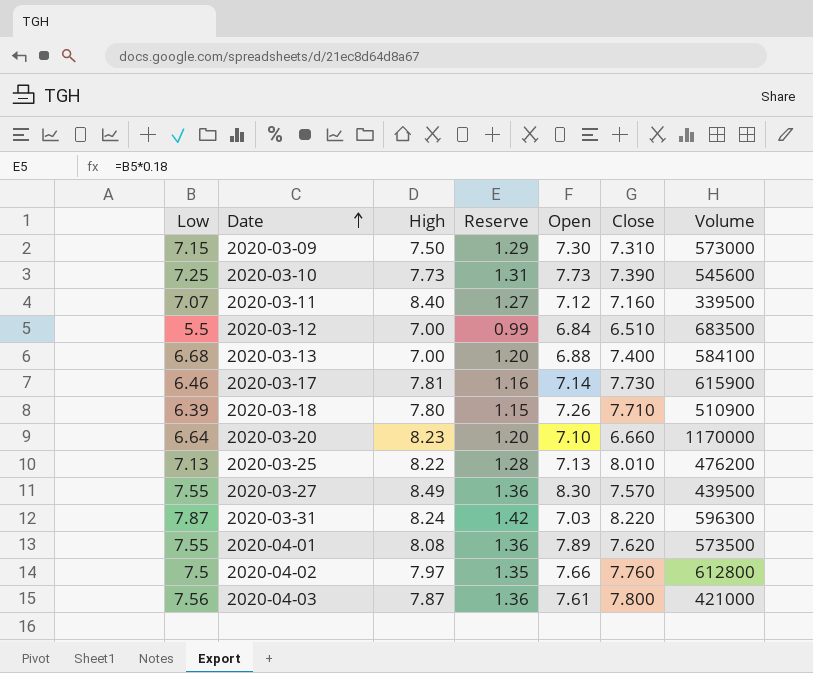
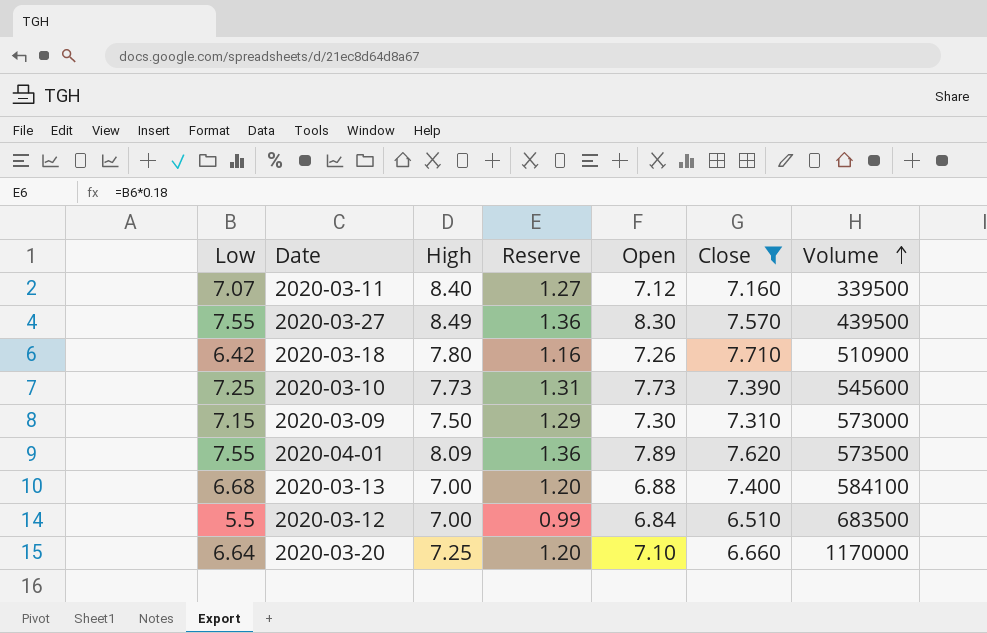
filter: none -> Close <= 7.710
row order: Date ascending -> Volume ascending
2020-03-18 | Low: 6.39 -> 6.42
2020-03-18 | Reserve: 1.15 -> 1.16
2020-04-01 | High: 8.08 -> 8.09
2020-03-20 | High: 8.23 -> 7.25

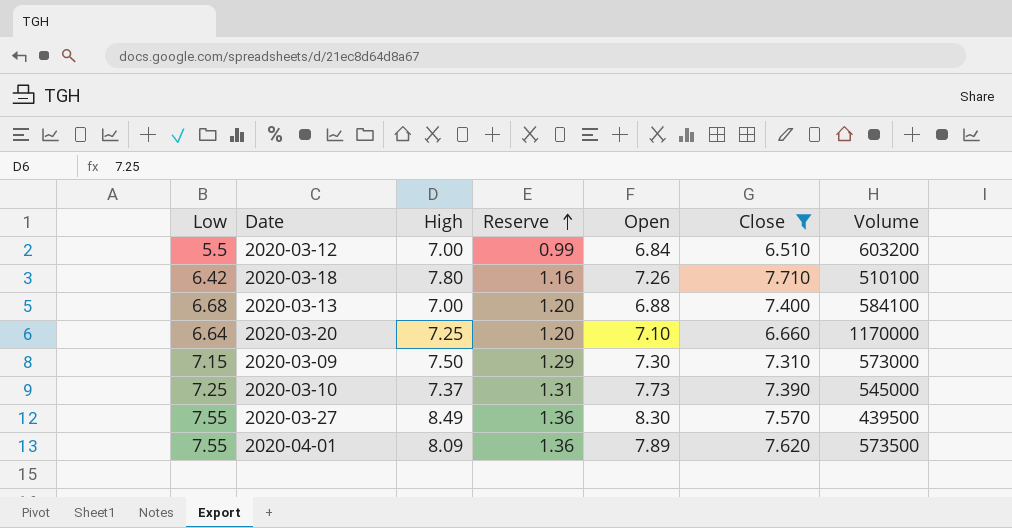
row order: Volume ascending -> Reserve ascending
row 2020-03-11: 7.07 | 8.40 | 1.27 | 7.12 | 7.160 | 339500 -> none
2020-03-12 | Volume: 683500 -> 603200
2020-03-18 | Volume: 510900 -> 510100
2020-03-10 | High: 7.73 -> 7.37
2020-03-10 | Volume: 545600 -> 545000

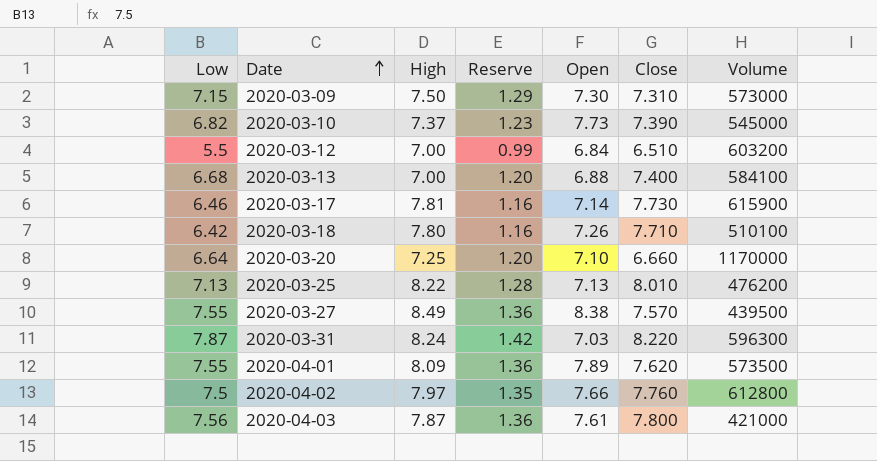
filter: Close <= 7.710 -> none
row order: Reserve ascending -> Date ascending
2020-03-10 | Low: 7.25 -> 6.82
2020-03-10 | Reserve: 1.31 -> 1.23
2020-03-27 | Open: 8.30 -> 8.38

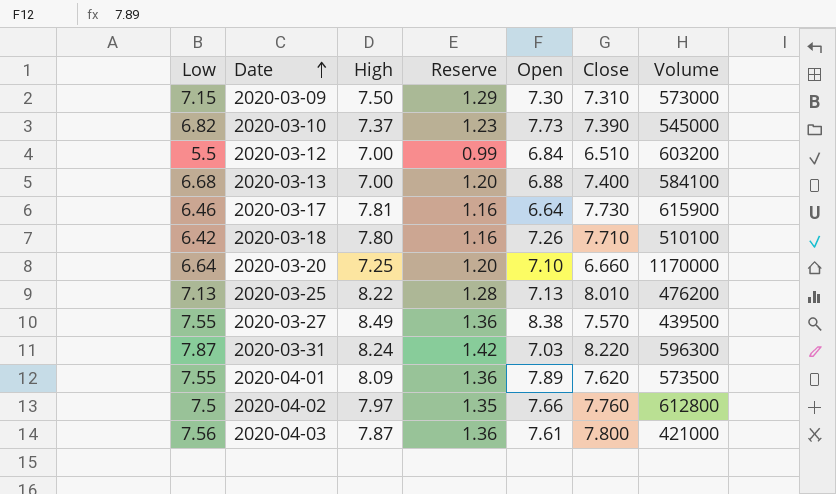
2020-03-17 | Open: 7.14 -> 6.64

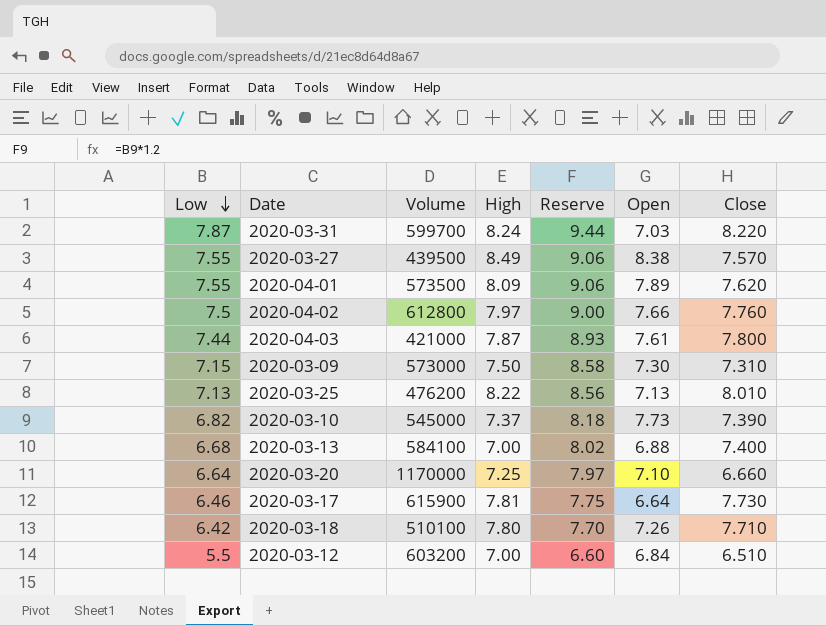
row order: Date ascending -> Low descending
column Volume | position: 7 -> 3
column Reserve | formula: [Low] * 0.18 -> [Low] * 1.2
2020-03-31 | Volume: 596300 -> 599700
2020-04-03 | Low: 7.56 -> 7.44

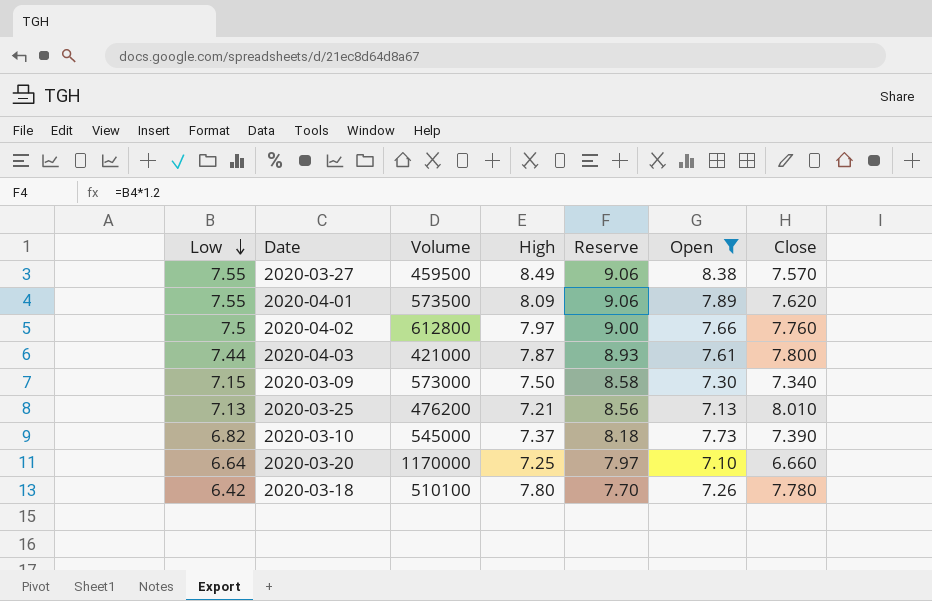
filter: none -> Open >= 7.10
2020-03-27 | Volume: 439500 -> 459500
2020-03-09 | Close: 7.310 -> 7.340
2020-03-25 | High: 8.22 -> 7.21
2020-03-18 | Close: 7.710 -> 7.780

